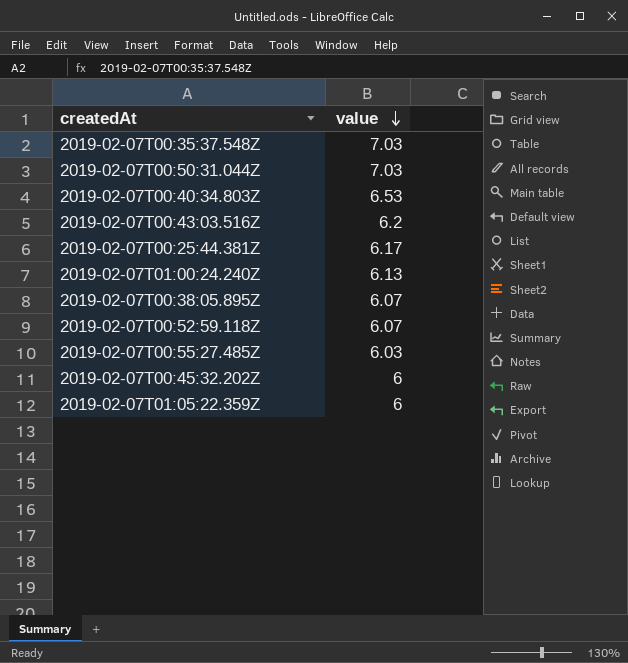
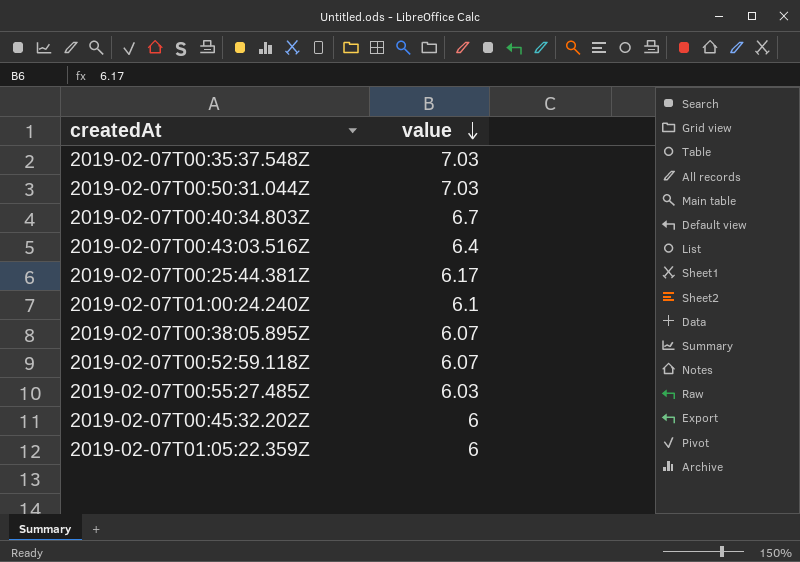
2019-02-07T00:40:34.803Z | value: 6.53 -> 6.7
2019-02-07T00:43:03.516Z | value: 6.2 -> 6.4
2019-02-07T01:00:24.240Z | value: 6.13 -> 6.1

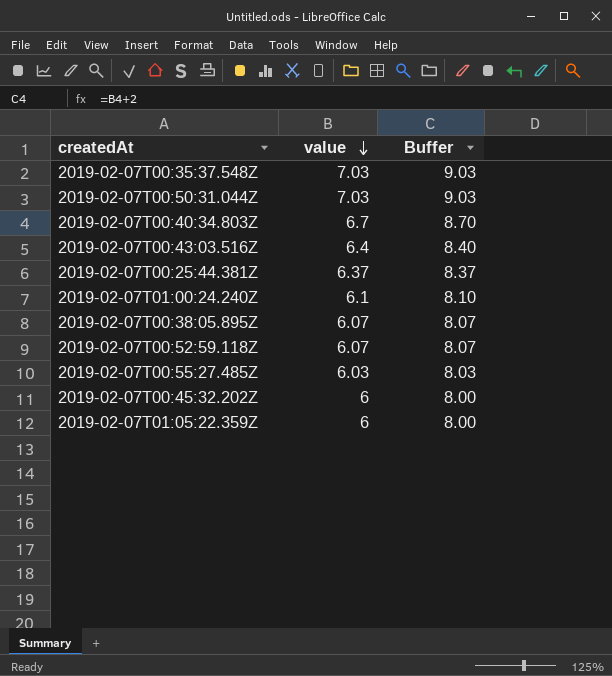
column Buffer | formula: none -> [value] + 2
2019-02-07T00:25:44.381Z | value: 6.17 -> 6.37

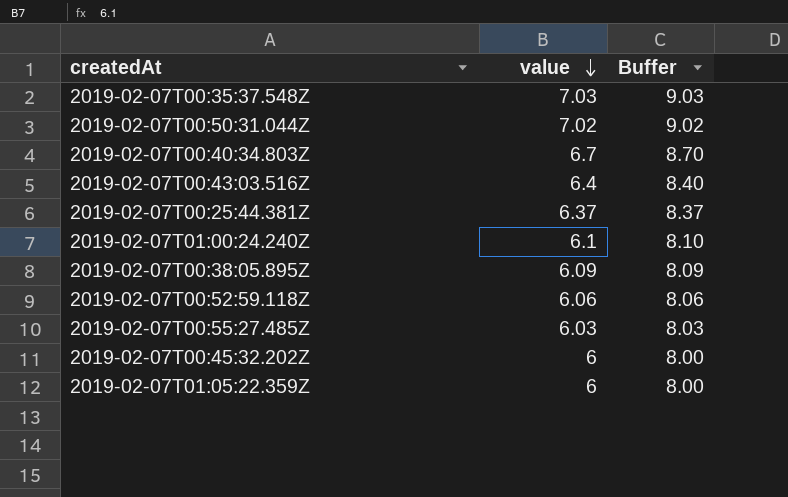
2019-02-07T00:50:31.044Z | value: 7.03 -> 7.02
2019-02-07T00:50:31.044Z | Buffer: 9.03 -> 9.02
2019-02-07T00:38:05.895Z | value: 6.07 -> 6.09
2019-02-07T00:38:05.895Z | Buffer: 8.07 -> 8.09
2019-02-07T00:52:59.118Z | value: 6.07 -> 6.06
2019-02-07T00:52:59.118Z | Buffer: 8.07 -> 8.06

